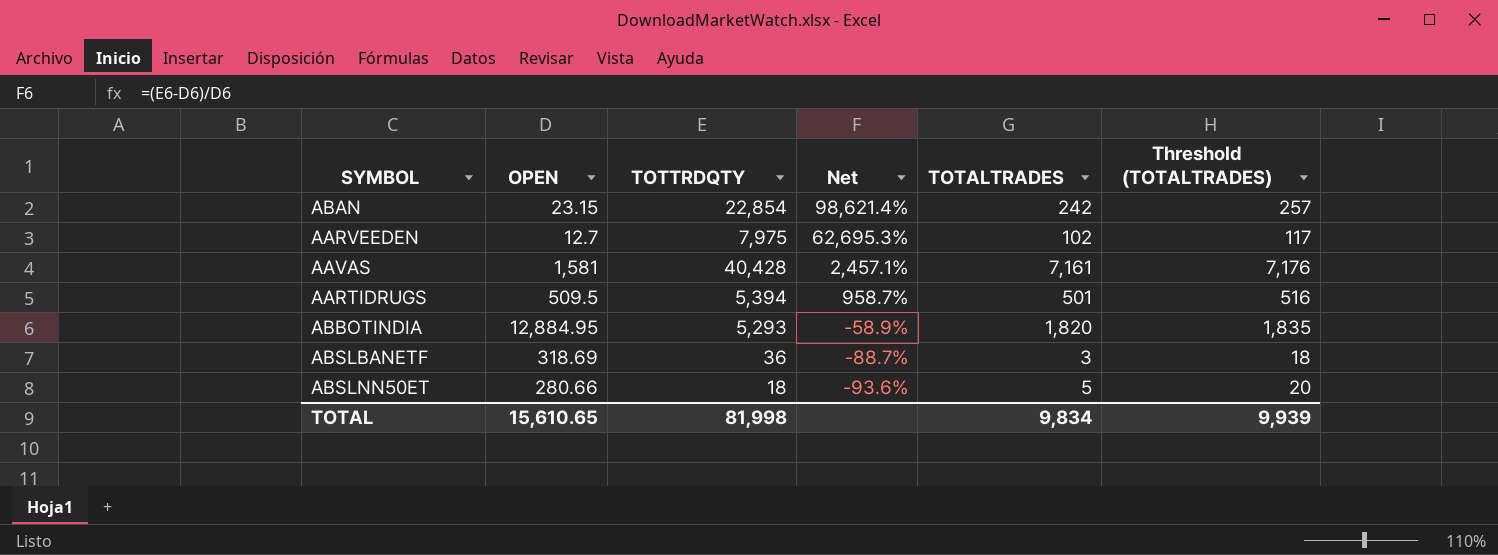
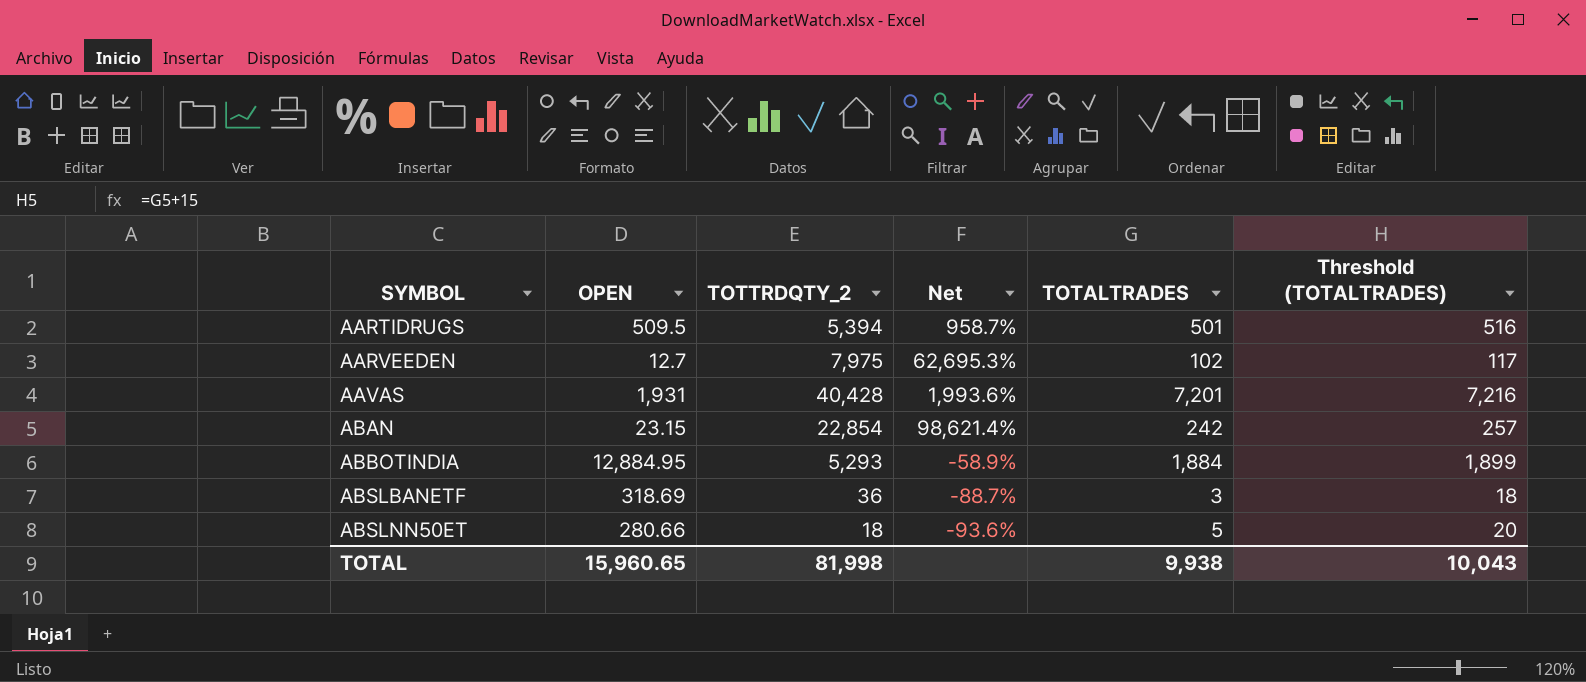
row order: Net descending -> SYMBOL ascending
column name: TOTTRDQTY -> TOTTRDQTY_2
AAVAS | OPEN: 1,581 -> 1,931
AAVAS | Net: 2,457.1% -> 1,993.6%
AAVAS | TOTALTRADES: 7,161 -> 7,201
AAVAS | Threshold (TOTALTRADES): 7,176 -> 7,216
ABBOTINDIA | TOTALTRADES: 1,820 -> 1,884
ABBOTINDIA | Threshold (TOTALTRADES): 1,835 -> 1,899
TOTAL | OPEN: 15,610.65 -> 15,960.65
TOTAL | TOTALTRADES: 9,834 -> 9,938
TOTAL | Threshold (TOTALTRADES): 9,939 -> 10,043

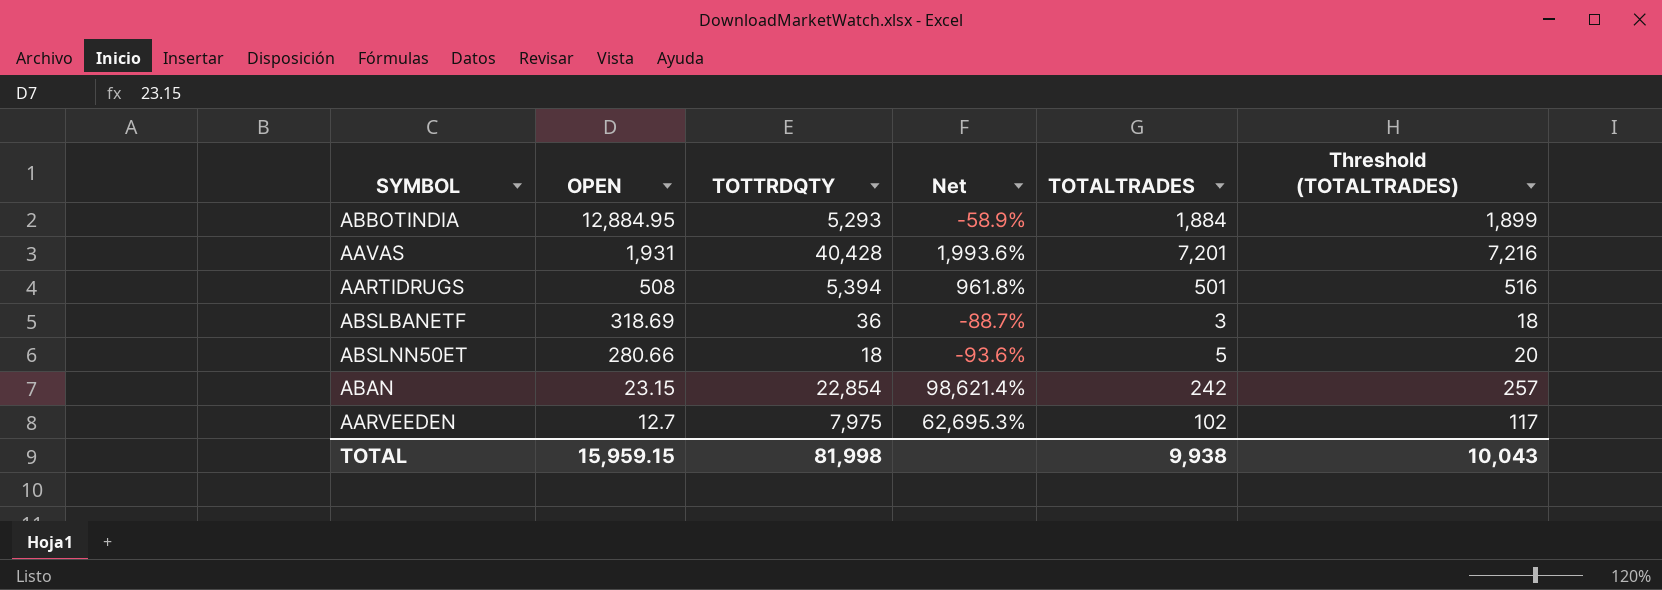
row order: SYMBOL ascending -> OPEN descending
column name: TOTTRDQTY_2 -> TOTTRDQTY
AARTIDRUGS | OPEN: 509.5 -> 508
AARTIDRUGS | Net: 958.7% -> 961.8%
TOTAL | OPEN: 15,960.65 -> 15,959.15

